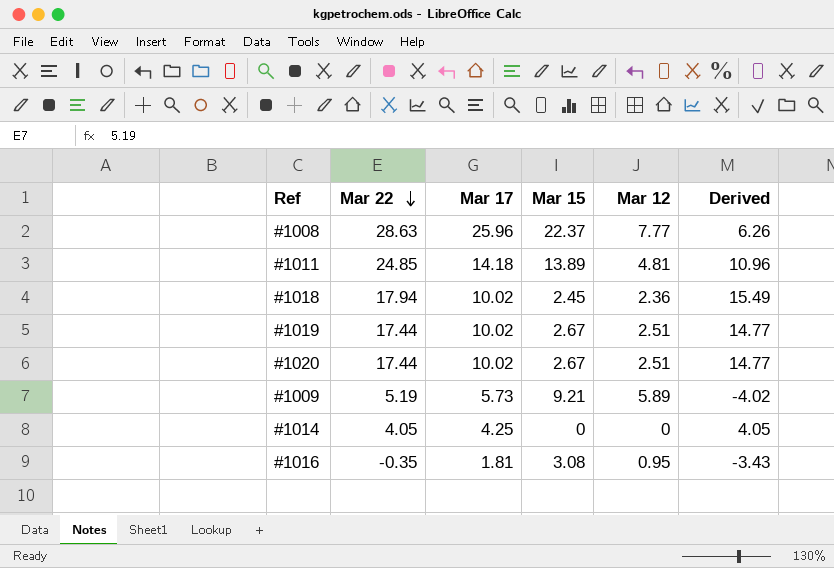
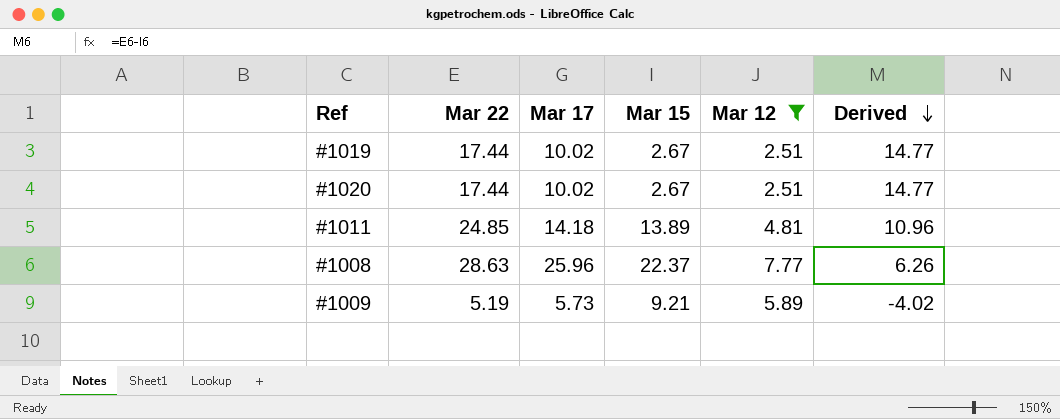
filter: none -> Mar 12 >= 2.51
row order: Mar 22 descending -> Derived descending

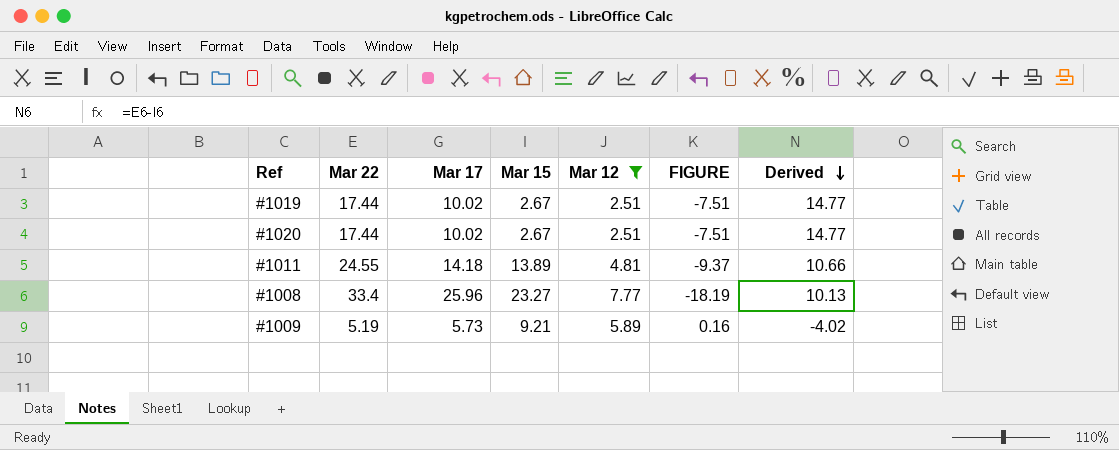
column FIGURE | formula: none -> [Mar 12] - [Mar 17]
#1011 | Mar 22: 24.85 -> 24.55
#1011 | Derived: 10.96 -> 10.66
#1008 | Mar 22: 28.63 -> 33.4
#1008 | Mar 15: 22.37 -> 23.27
#1008 | Derived: 6.26 -> 10.13

